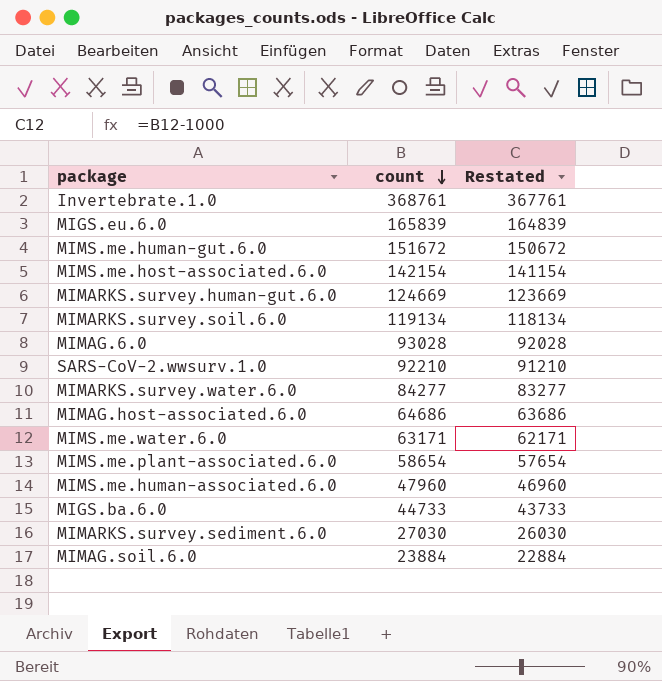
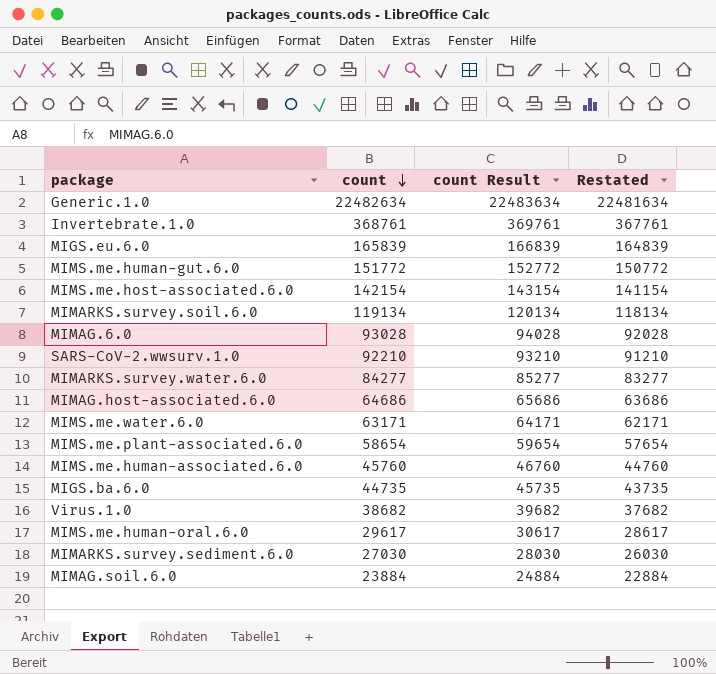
column count Result | formula: none -> [count] + 1000
row MIMARKS.survey.human-gut.6.0: 124669 | 123669 -> none
row Generic.1.0: none -> 22482634 | 22483634 | 22481634
MIMS.me.human-gut.6.0 | count: 151672 -> 151772
MIMS.me.human-gut.6.0 | Restated: 150672 -> 150772
MIMS.me.human-associated.6.0 | count: 47960 -> 45760
MIMS.me.human-associated.6.0 | Restated: 46960 -> 44760
MIGS.ba.6.0 | count: 44733 -> 44735
MIGS.ba.6.0 | Restated: 43733 -> 43735
row Virus.1.0: none -> 38682 | 39682 | 37682
row MIMS.me.human-oral.6.0: none -> 29617 | 30617 | 28617

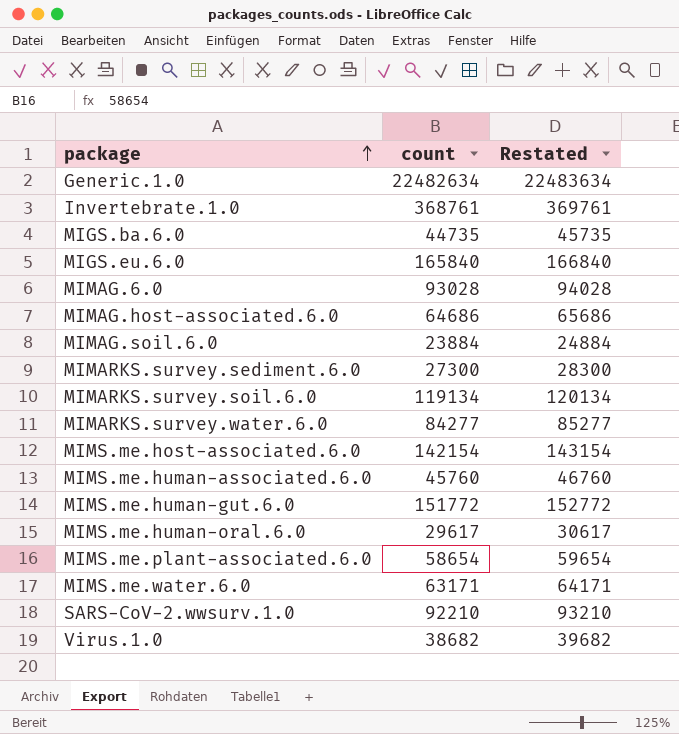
row order: count descending -> package ascending
column count Result | formula: [count] + 1000 -> none
column Restated | formula: [count] - 1000 -> [count] + 1000
MIGS.eu.6.0 | count: 165839 -> 165840
MIMARKS.survey.sediment.6.0 | count: 27030 -> 27300

